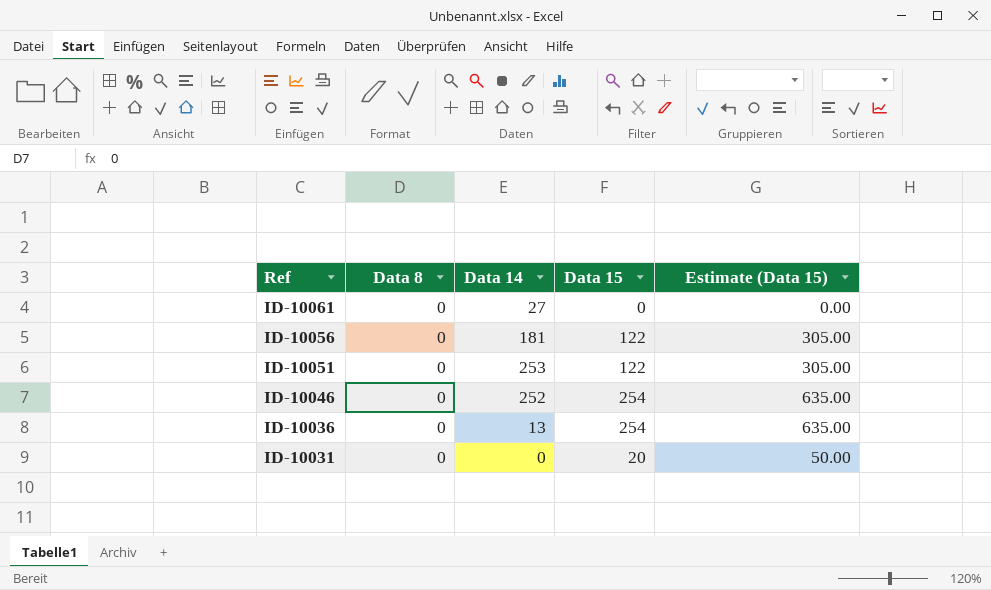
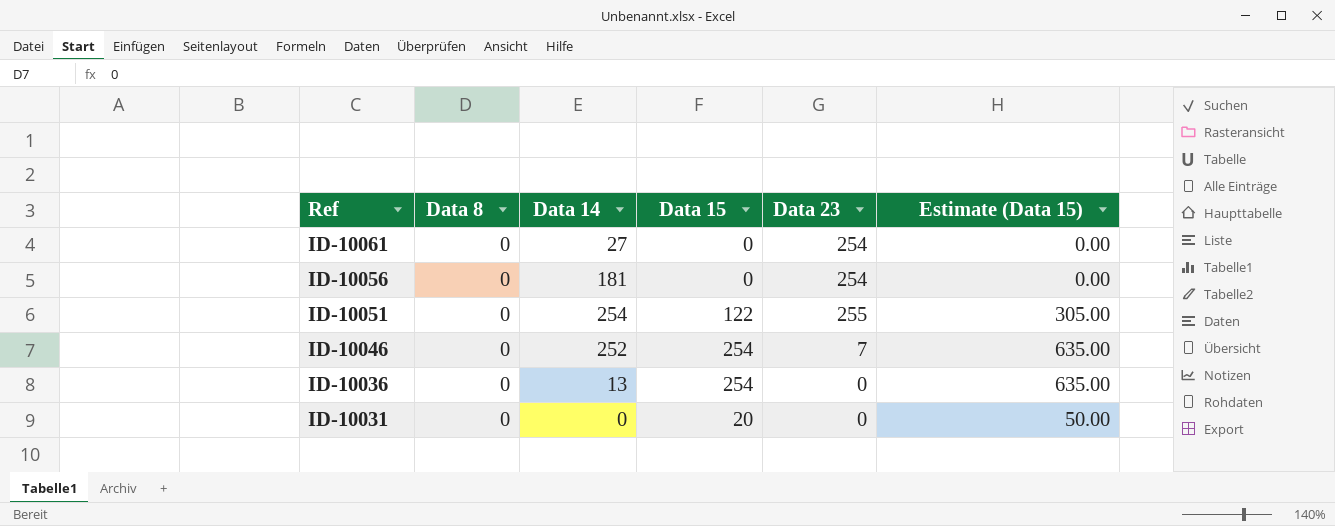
column Data 23 | position: none -> 5
ID-10056 | Data 15: 122 -> 0
ID-10056 | Estimate (Data 15): 305.00 -> 0.00
ID-10051 | Data 14: 253 -> 254

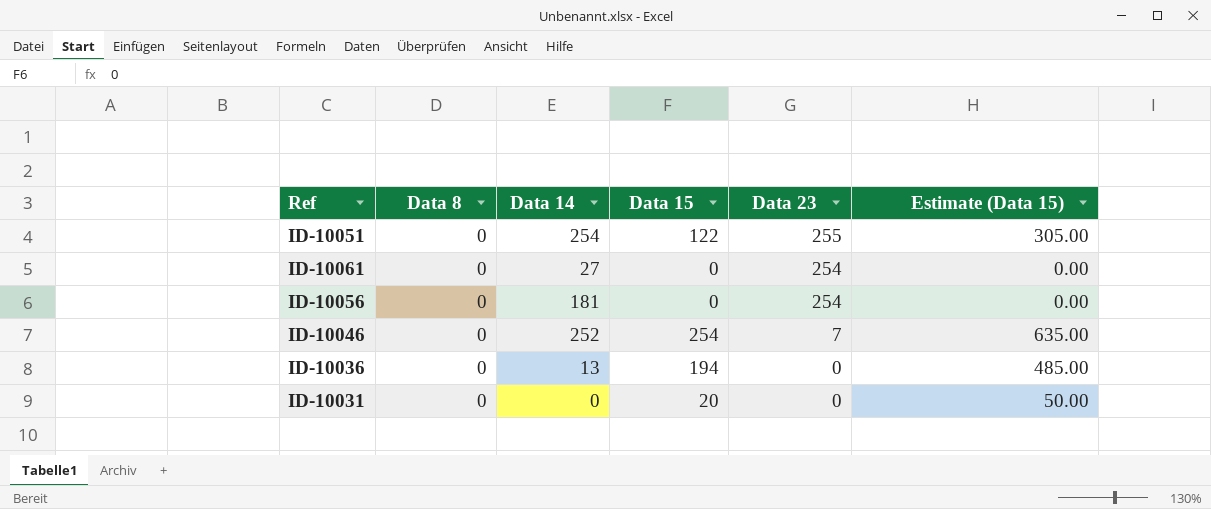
row order: Ref descending -> Data 23 descending
ID-10036 | Data 15: 254 -> 194
ID-10036 | Estimate (Data 15): 635.00 -> 485.00

